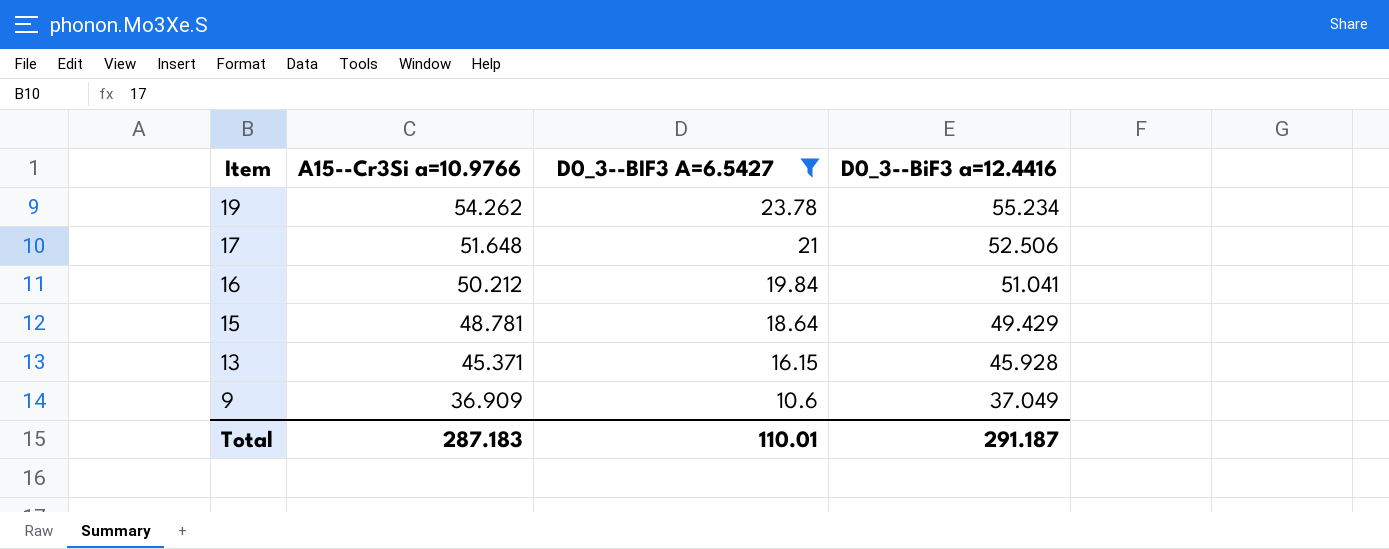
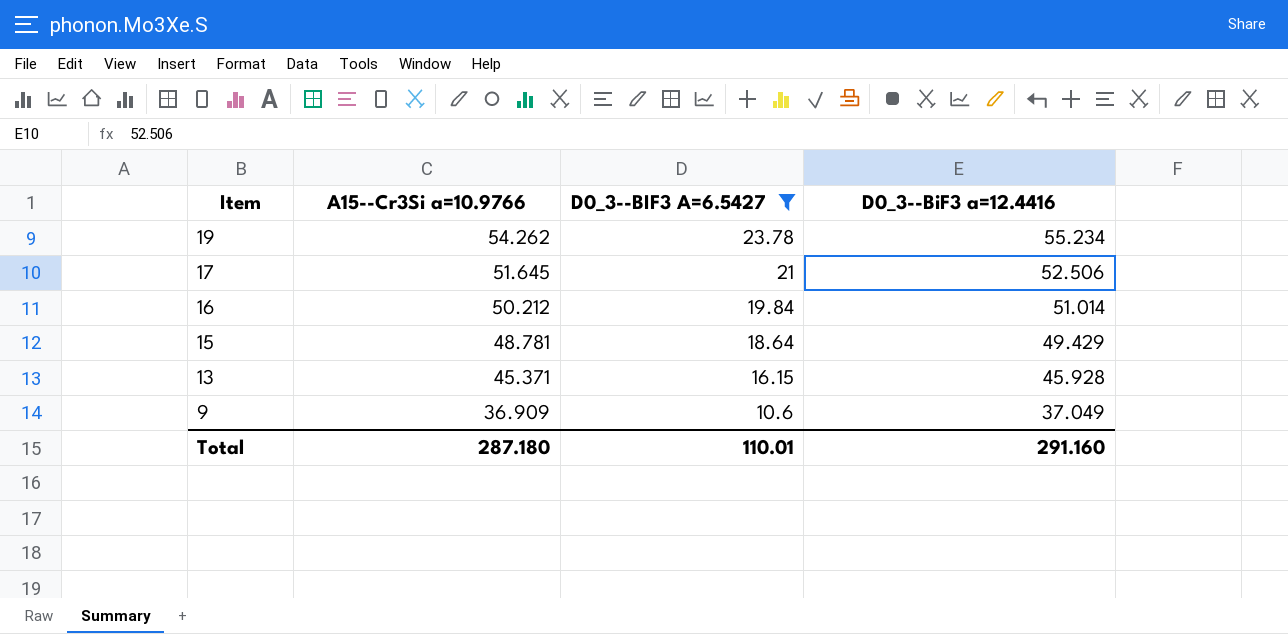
17 | A15--Cr3Si a=10.9766: 51.648 -> 51.645
16 | D0_3--BiF3 a=12.4416: 51.041 -> 51.014
Total | A15--Cr3Si a=10.9766: 287.183 -> 287.180
Total | D0_3--BiF3 a=12.4416: 291.187 -> 291.160

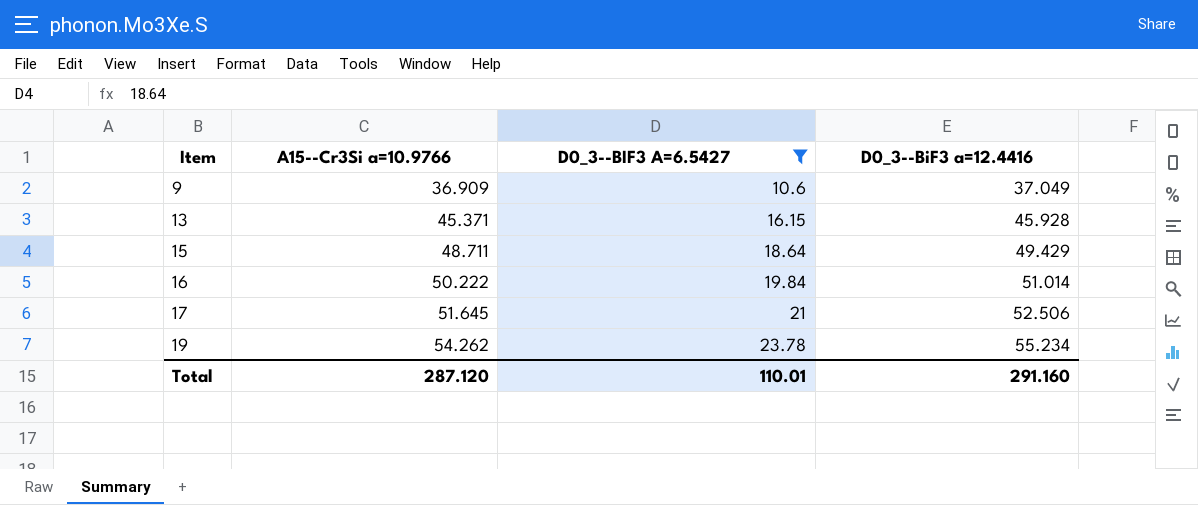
row order: Item descending -> Item ascending
15 | A15--Cr3Si a=10.9766: 48.781 -> 48.711
16 | A15--Cr3Si a=10.9766: 50.212 -> 50.222
Total | A15--Cr3Si a=10.9766: 287.180 -> 287.120

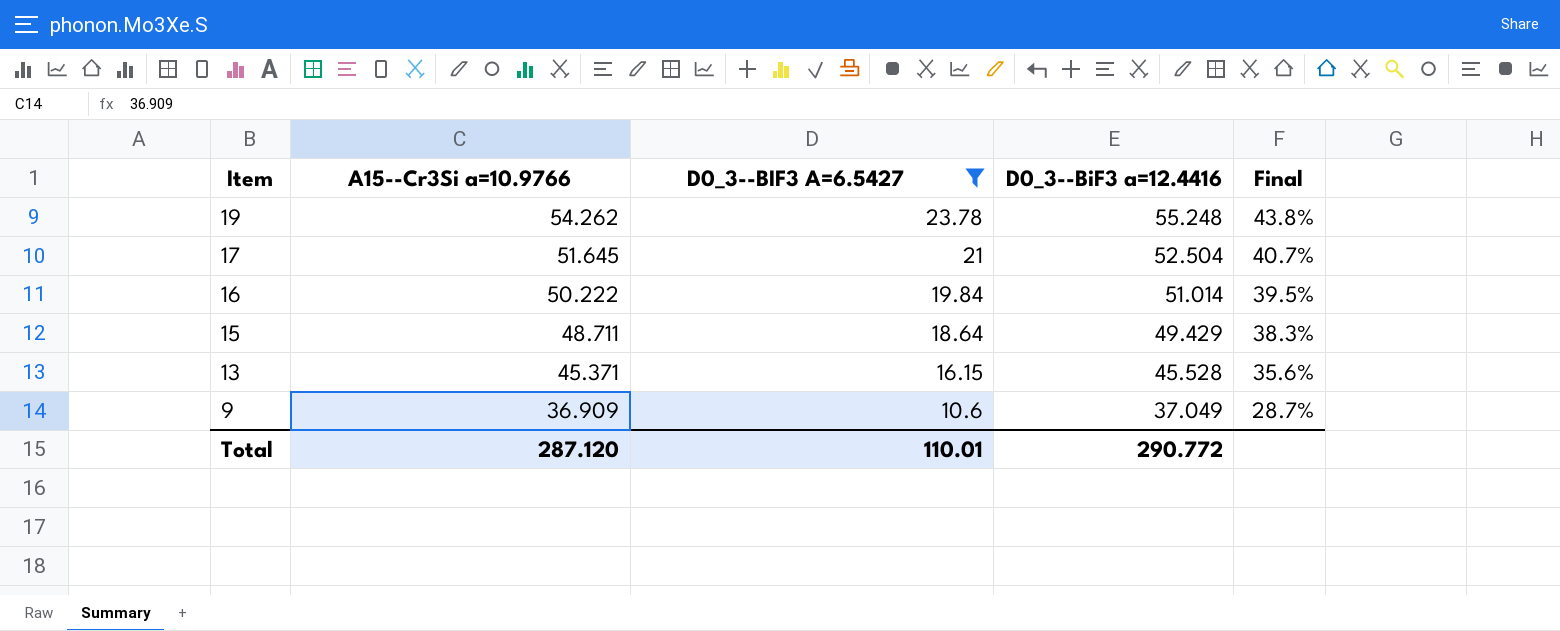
row order: Item ascending -> Item descending
column Final | formula: none -> [D0_3--BIF3 A=6.5427] / [A15--Cr3Si a=10.9766]
19 | D0_3--BiF3 a=12.4416: 55.234 -> 55.248
17 | D0_3--BiF3 a=12.4416: 52.506 -> 52.504
13 | D0_3--BiF3 a=12.4416: 45.928 -> 45.528
Total | D0_3--BiF3 a=12.4416: 291.160 -> 290.772

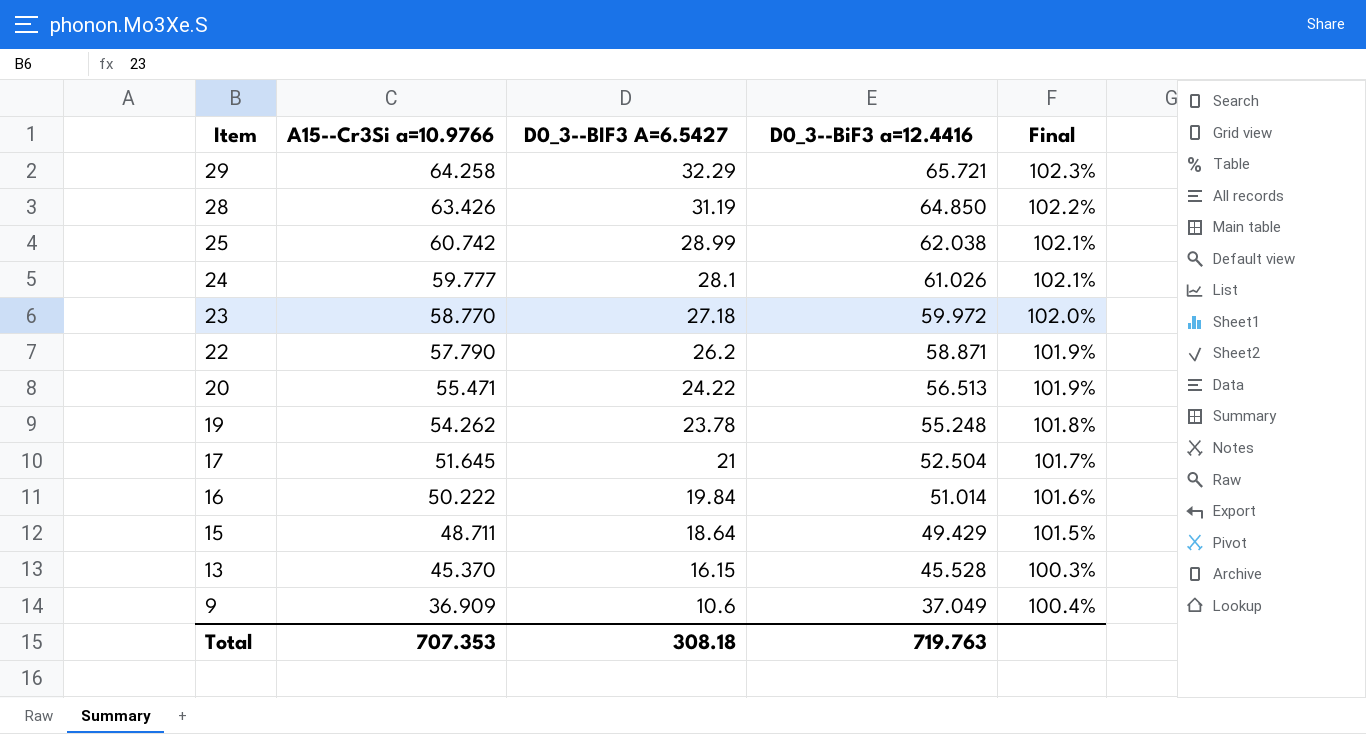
filter: D0_3--BIF3 A=6.5427 <= 23.78 -> none
column Final | formula: [D0_3--BIF3 A=6.5427] / [A15--Cr3Si a=10.9766] -> [D0_3--BiF3 a=12.4416] / [A15--Cr3Si a=10.9766]
13 | A15--Cr3Si a=10.9766: 45.371 -> 45.370
Total | A15--Cr3Si a=10.9766: 287.120 -> 707.353
Total | D0_3--BIF3 A=6.5427: 110.01 -> 308.18
Total | D0_3--BiF3 a=12.4416: 290.772 -> 719.763

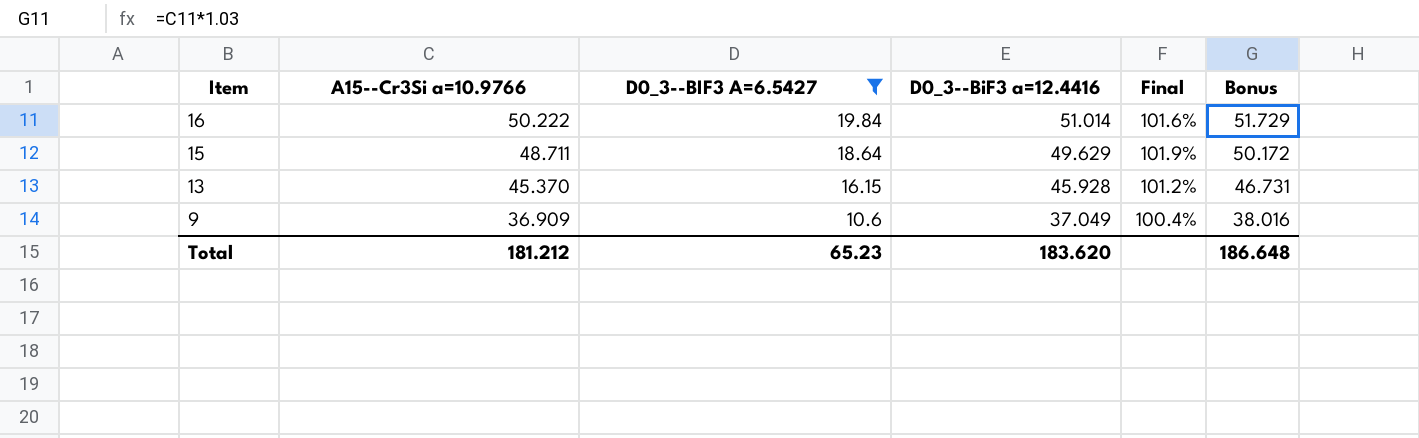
filter: none -> D0_3--BIF3 A=6.5427 <= 19.84
column Bonus | formula: none -> [A15--Cr3Si a=10.9766] * 1.03
15 | D0_3--BiF3 a=12.4416: 49.429 -> 49.629
15 | Final: 101.5% -> 101.9%
13 | D0_3--BiF3 a=12.4416: 45.528 -> 45.928
13 | Final: 100.3% -> 101.2%
Total | A15--Cr3Si a=10.9766: 707.353 -> 181.212
Total | D0_3--BIF3 A=6.5427: 308.18 -> 65.23
Total | D0_3--BiF3 a=12.4416: 719.763 -> 183.620

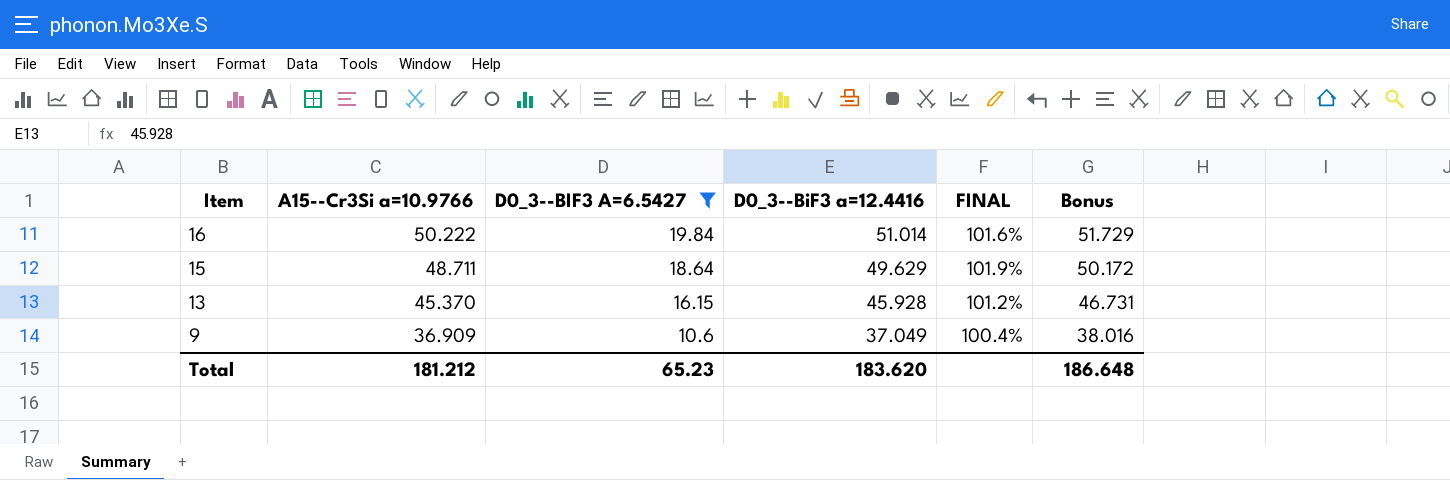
column name: Final -> FINAL

